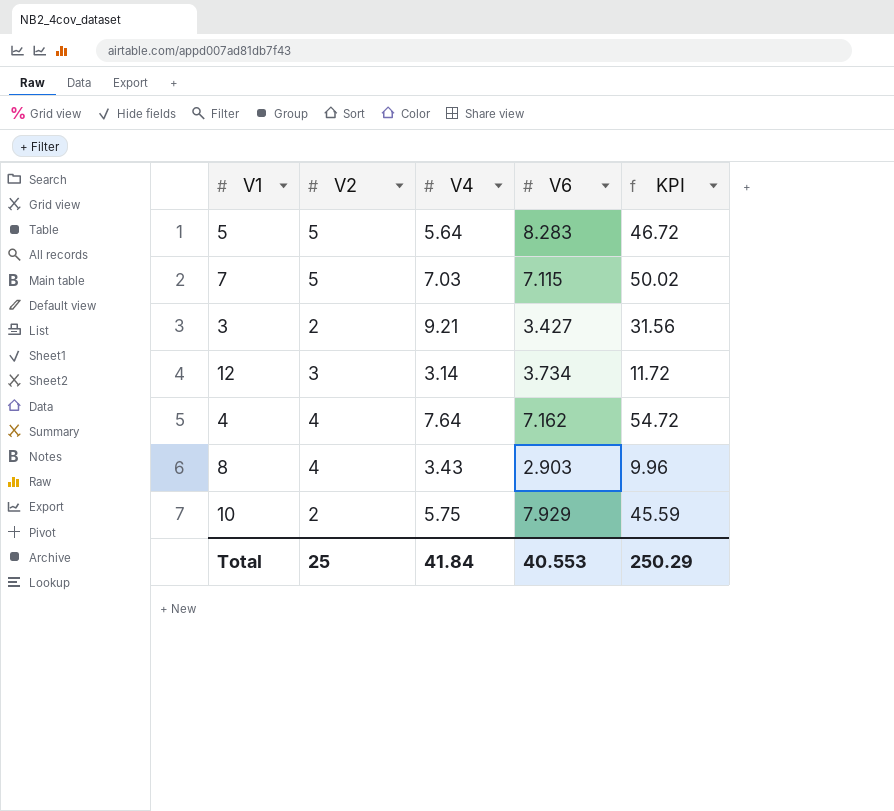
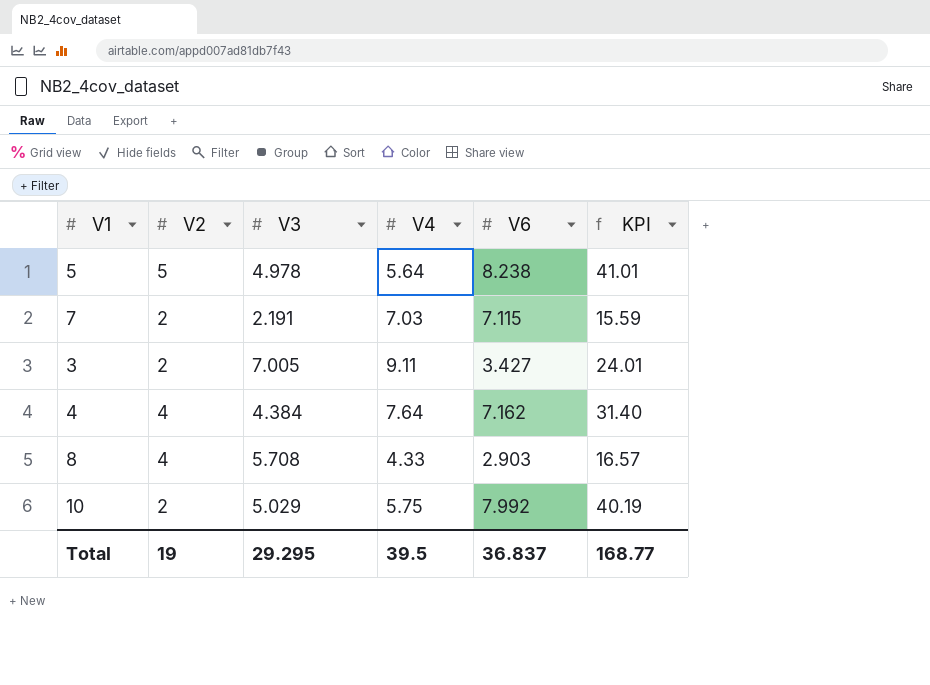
column V3 | position: none -> 3
column KPI | formula: [V4] * [V6] -> [V3] * [V6]
row 12: 3 | 3.14 | 3.734 | 11.72 -> none
5 | V6: 8.283 -> 8.238
7 | V2: 5 -> 2
3 | V4: 9.21 -> 9.11
8 | V4: 3.43 -> 4.33
10 | V6: 7.929 -> 7.992
Total | V2: 25 -> 19
Total | V4: 41.84 -> 39.5
Total | V6: 40.553 -> 36.837
Total | KPI: 250.29 -> 168.77

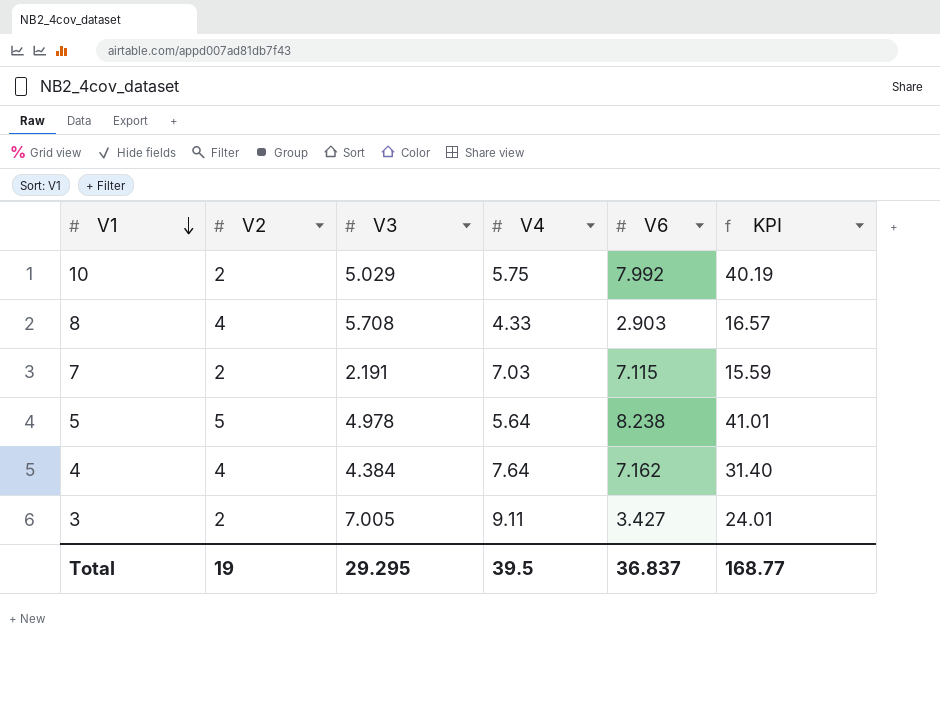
row order: none -> V1 descending

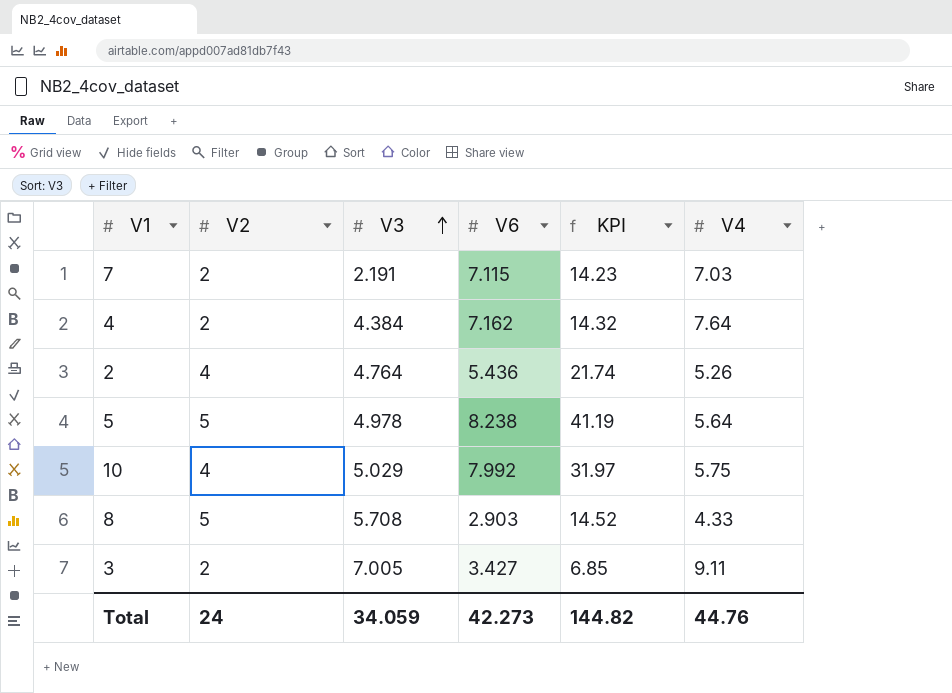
row order: V1 descending -> V3 ascending
column KPI | formula: [V3] * [V6] -> [V2] * [V6]
column V4 | position: 4 -> 6
4 | V2: 4 -> 2
row 2: none -> 4 | 4.764 | 5.436 | 21.74 | 5.26
10 | V2: 2 -> 4
8 | V2: 4 -> 5
Total | V2: 19 -> 24
Total | V3: 29.295 -> 34.059
Total | V6: 36.837 -> 42.273
Total | KPI: 168.77 -> 144.82
Total | V4: 39.5 -> 44.76

